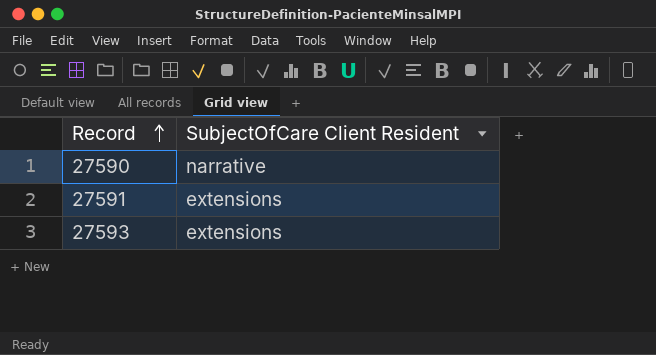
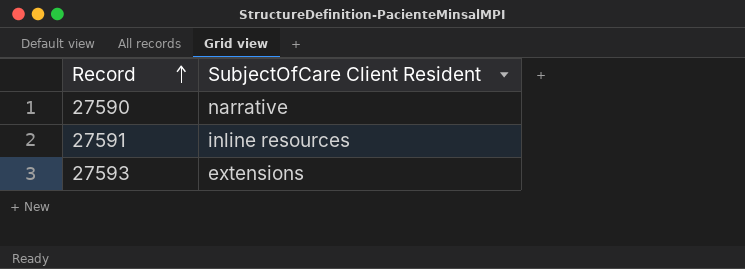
27591 | SubjectOfCare Client Resident: extensions -> inline resources

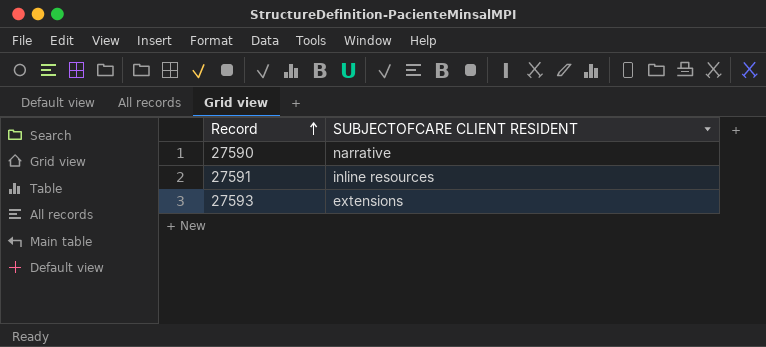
column name: SubjectOfCare Client Resident -> SUBJECTOFCARE CLIENT RESIDENT

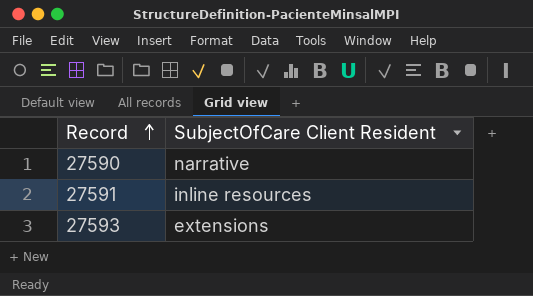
column name: SUBJECTOFCARE CLIENT RESIDENT -> SubjectOfCare Client Resident

